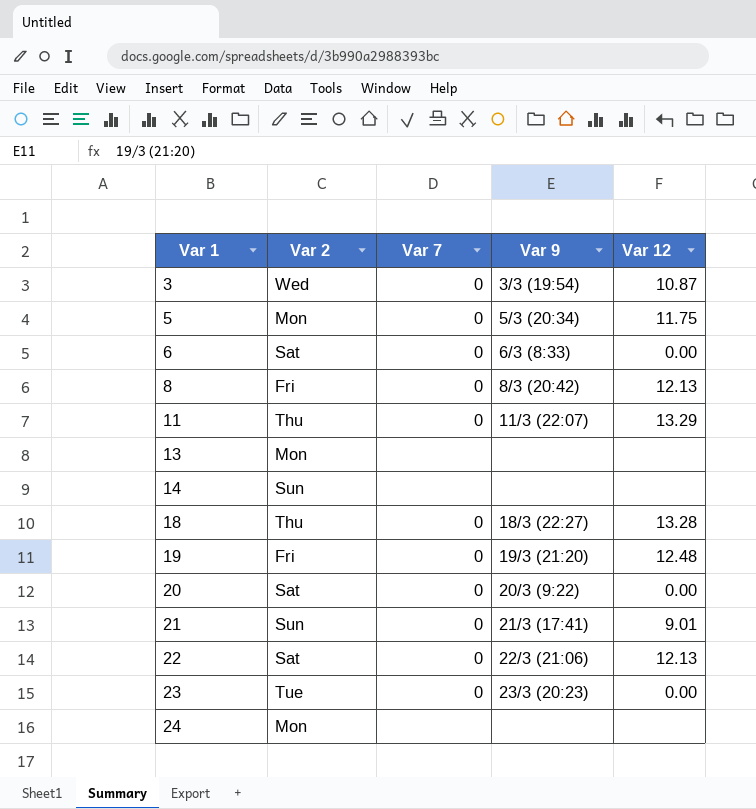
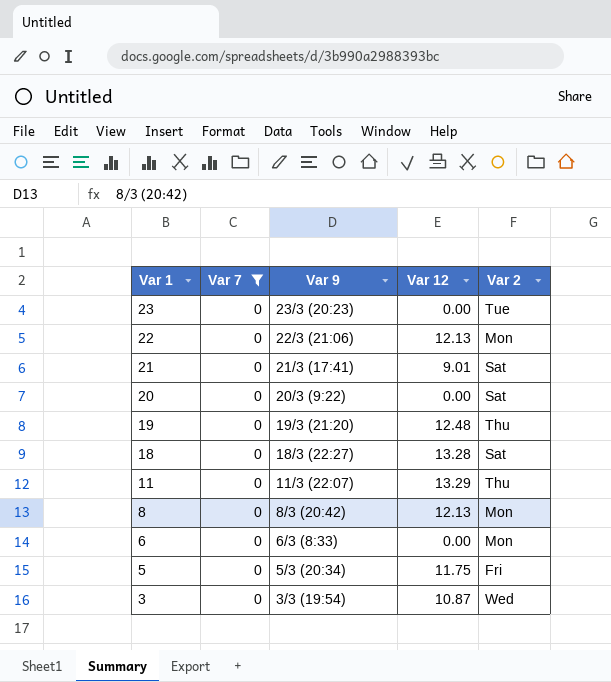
filter: none -> Var 7 = 0
row order: Var 1 ascending -> Var 1 descending
column Var 2 | position: 2 -> 5
22 | Var 2: Sat -> Mon
21 | Var 2: Sun -> Sat
19 | Var 2: Fri -> Thu
18 | Var 2: Thu -> Sat
8 | Var 2: Fri -> Mon
6 | Var 2: Sat -> Mon
5 | Var 2: Mon -> Fri

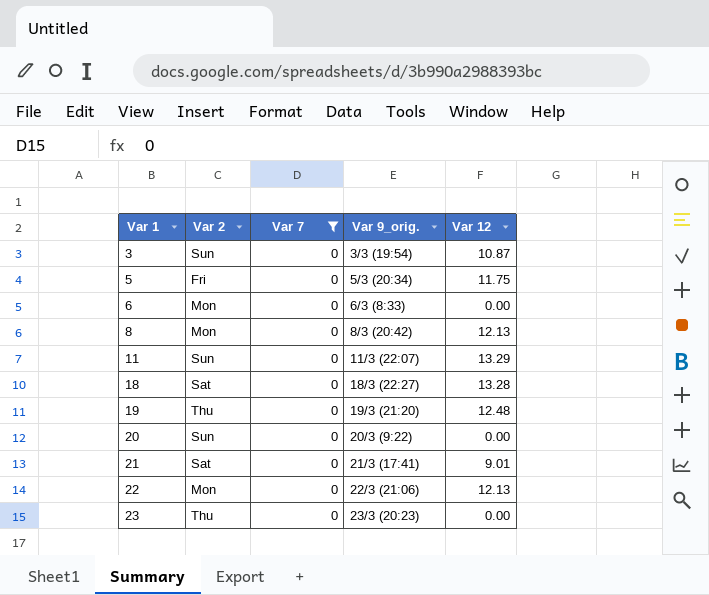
row order: Var 1 descending -> Var 1 ascending
column Var 2 | position: 5 -> 2
column name: Var 9 -> Var 9_orig.
3 | Var 2: Wed -> Sun
11 | Var 2: Thu -> Sun
20 | Var 2: Sat -> Sun
23 | Var 2: Tue -> Thu

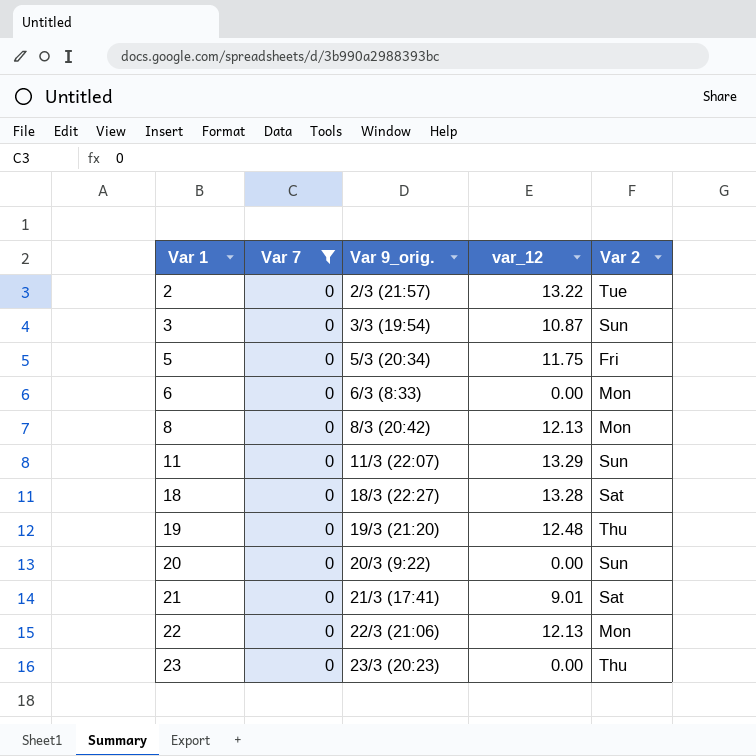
column name: Var 12 -> var_12
column Var 2 | position: 2 -> 5
row 2: none -> 0 | 2/3 (21:57) | 13.22 | Tue

